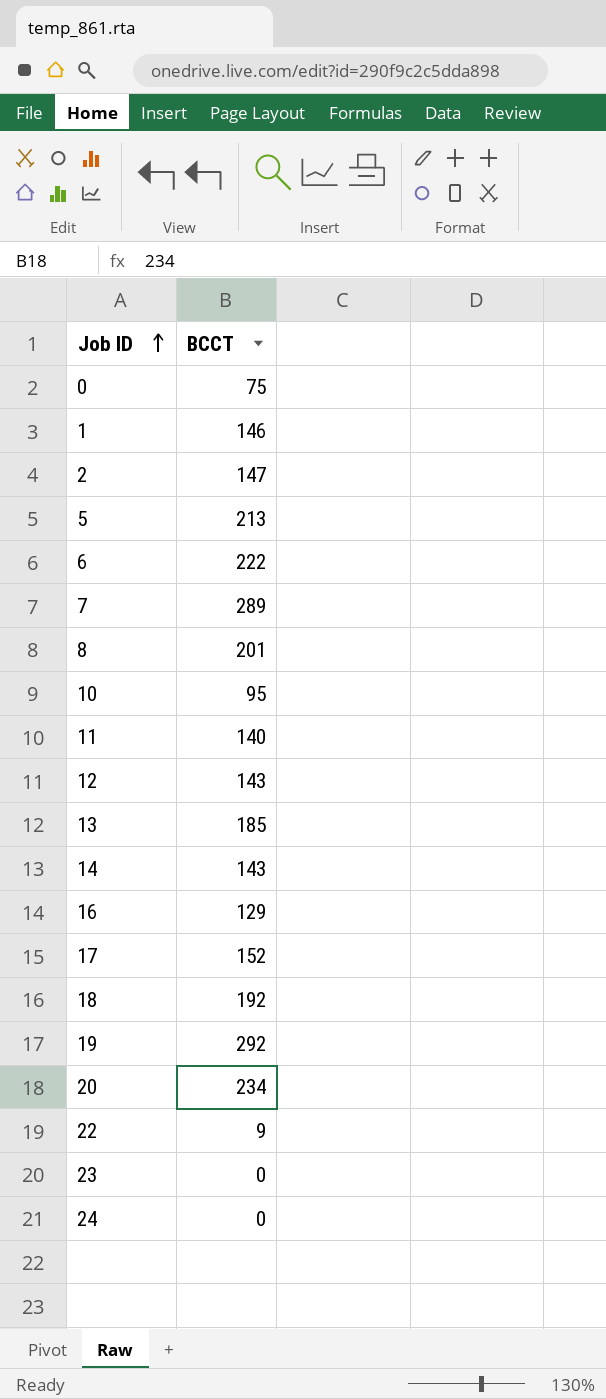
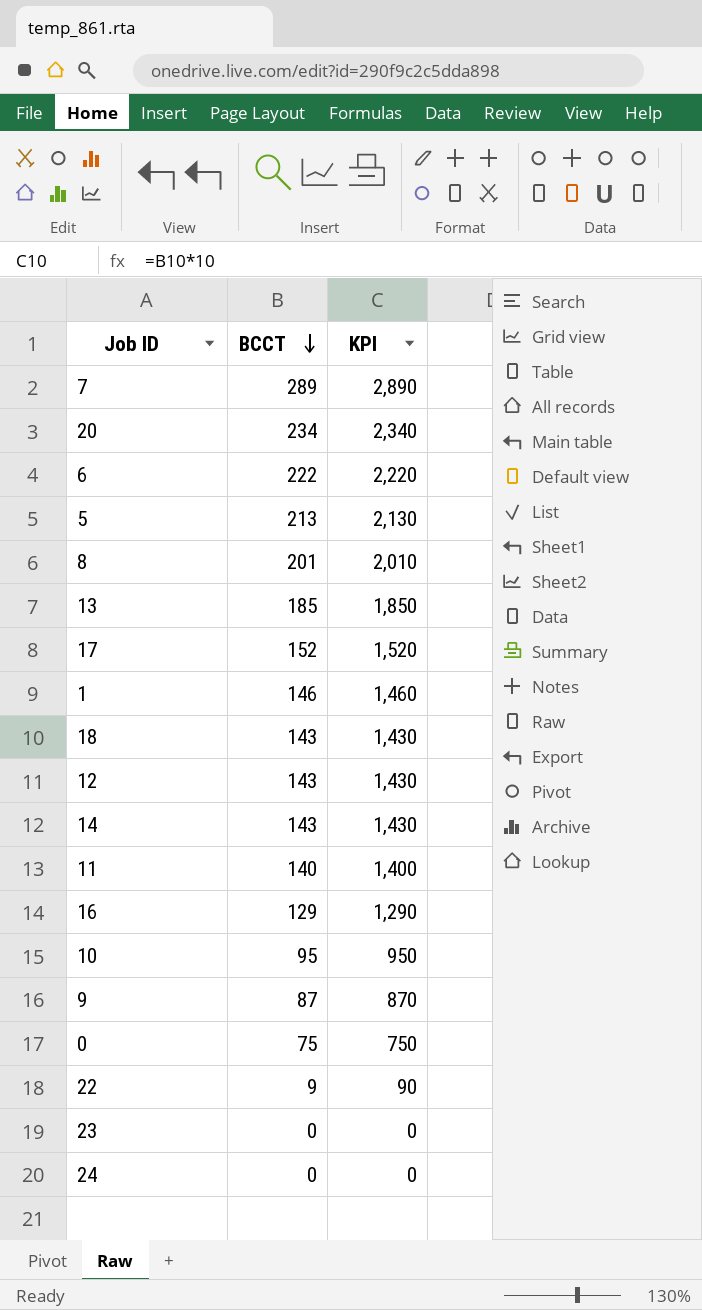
row order: Job ID ascending -> BCCT descending
column KPI | formula: none -> [BCCT] * 10
row 2: 147 -> none
row 19: 292 -> none
18 | BCCT: 192 -> 143
row 9: none -> 87 | 870

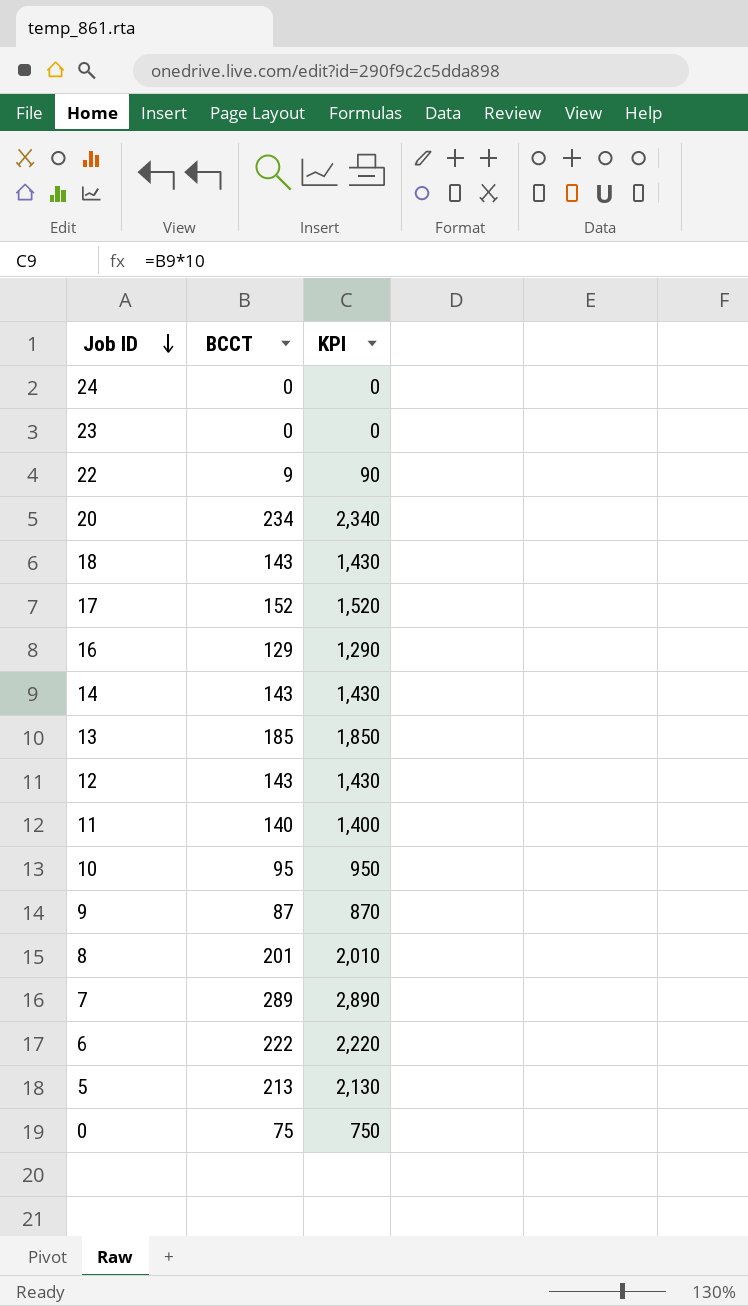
row order: BCCT descending -> Job ID descending
row 1: 146 | 1,460 -> none

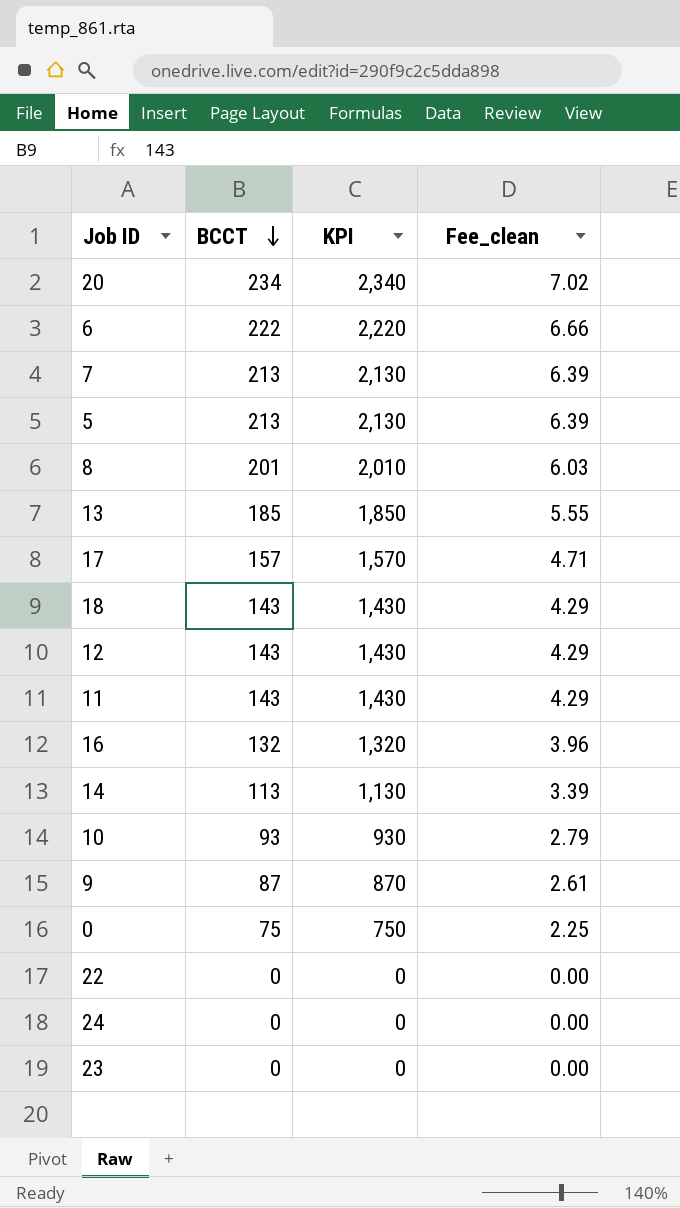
row order: Job ID descending -> BCCT descending
column Fee_clean | formula: none -> [BCCT] * 0.03
7 | BCCT: 289 -> 213
7 | KPI: 2,890 -> 2,130
17 | BCCT: 152 -> 157
17 | KPI: 1,520 -> 1,570
11 | BCCT: 140 -> 143
11 | KPI: 1,400 -> 1,430
16 | BCCT: 129 -> 132
16 | KPI: 1,290 -> 1,320
14 | BCCT: 143 -> 113
14 | KPI: 1,430 -> 1,130
10 | BCCT: 95 -> 93
10 | KPI: 950 -> 930
22 | BCCT: 9 -> 0
22 | KPI: 90 -> 0

